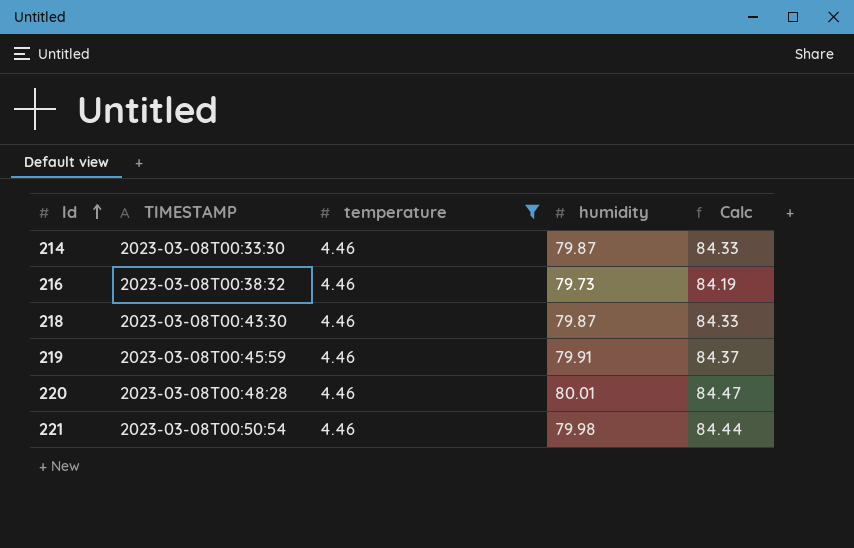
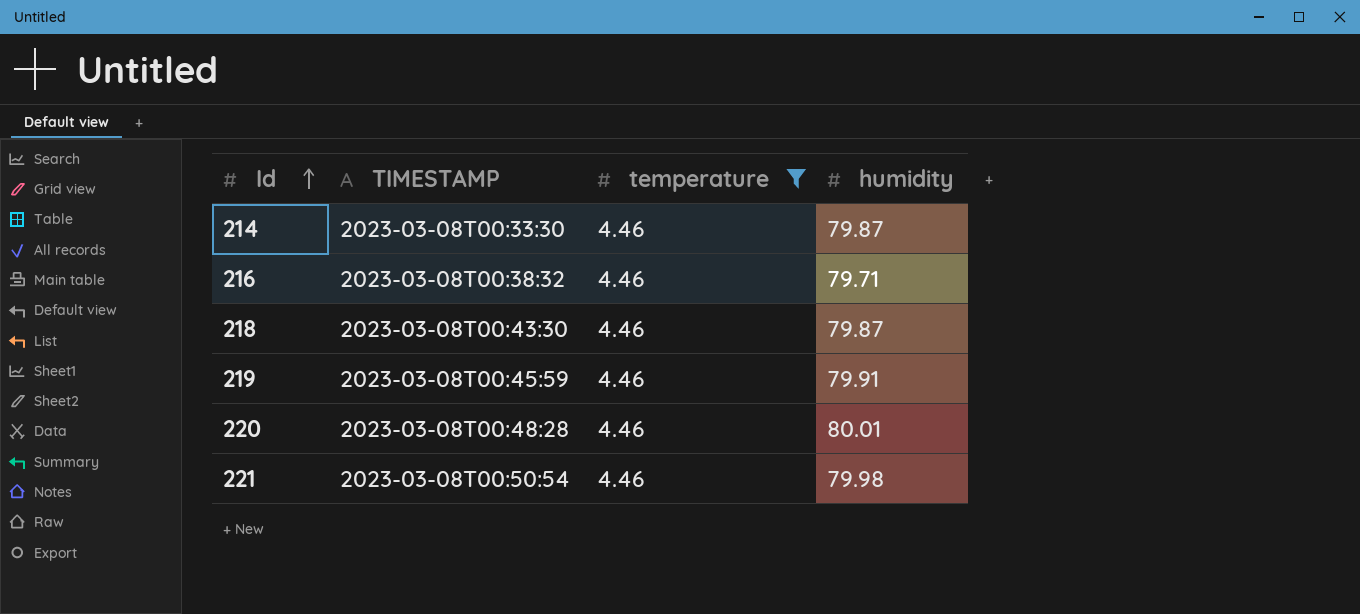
column Calc | formula: [temperature] + [humidity] -> none
216 | humidity: 79.73 -> 79.71

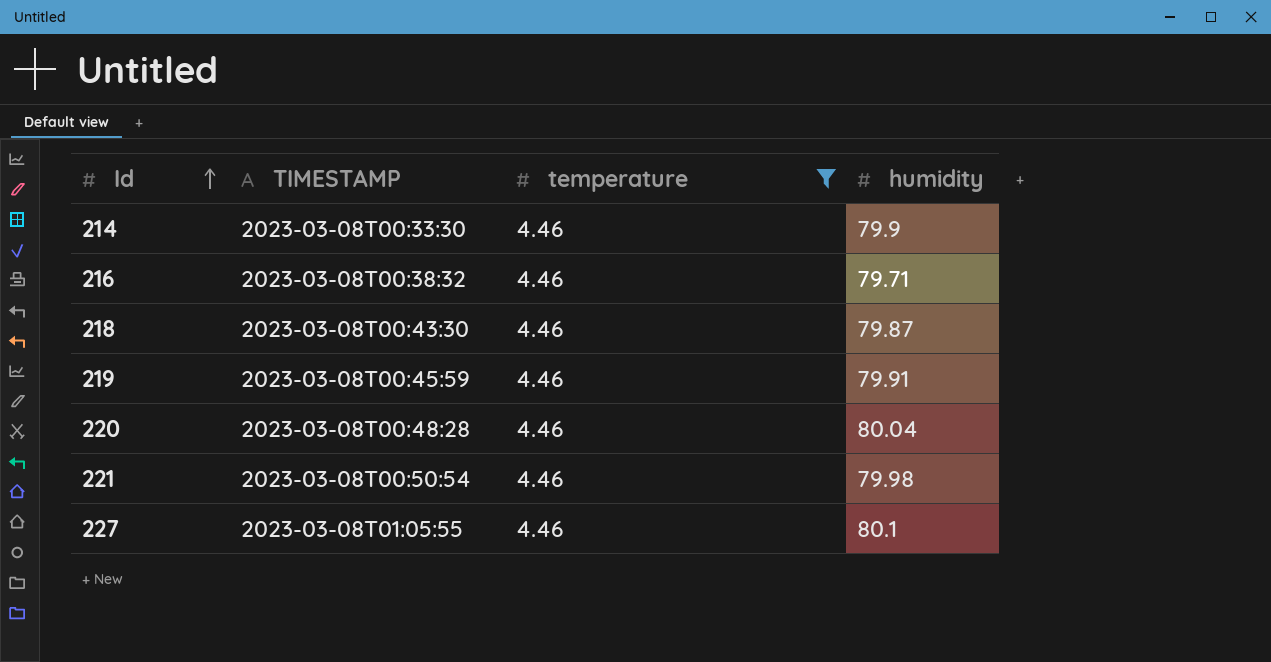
214 | humidity: 79.87 -> 79.9
220 | humidity: 80.01 -> 80.04
row 227: none -> 2023-03-08T01:05:55 | 4.46 | 80.1

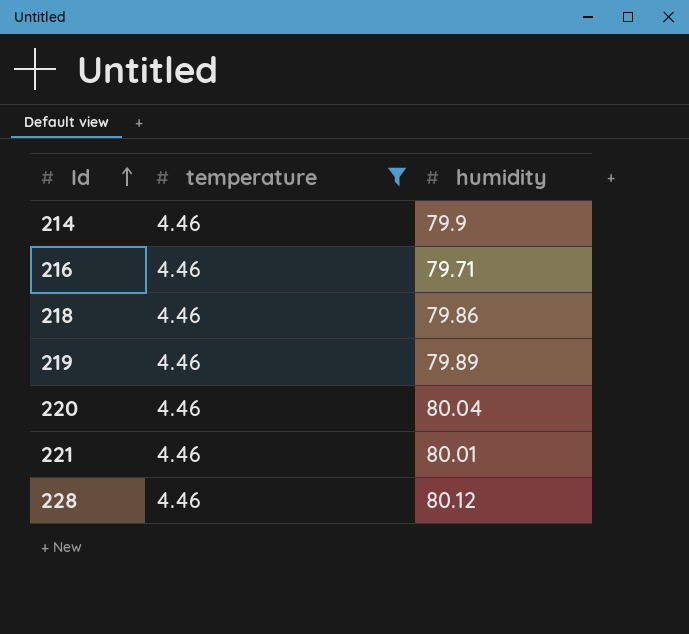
column TIMESTAMP | position: 2 -> none
row 227: 2023-03-08T01:05:55 | 4.46 | 80.1 -> none
218 | humidity: 79.87 -> 79.86
219 | humidity: 79.91 -> 79.89
221 | humidity: 79.98 -> 80.01
row 228: none -> 4.46 | 80.12

